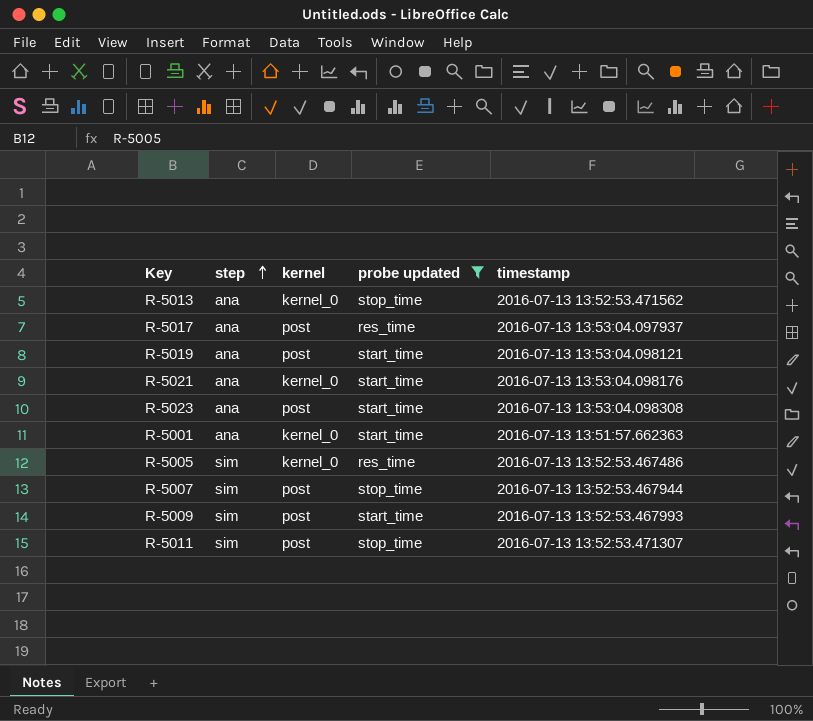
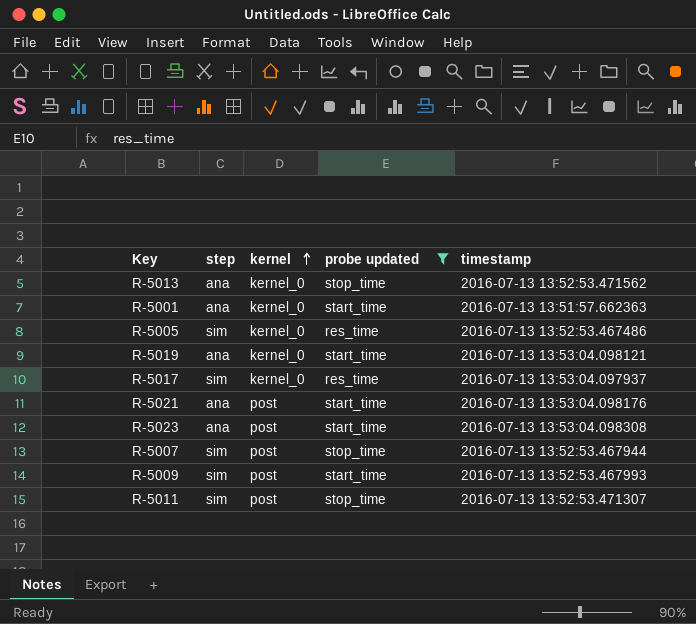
row order: step ascending -> kernel ascending
R-5019 | kernel: post -> kernel_0
R-5017 | step: ana -> sim
R-5017 | kernel: post -> kernel_0
R-5021 | kernel: kernel_0 -> post

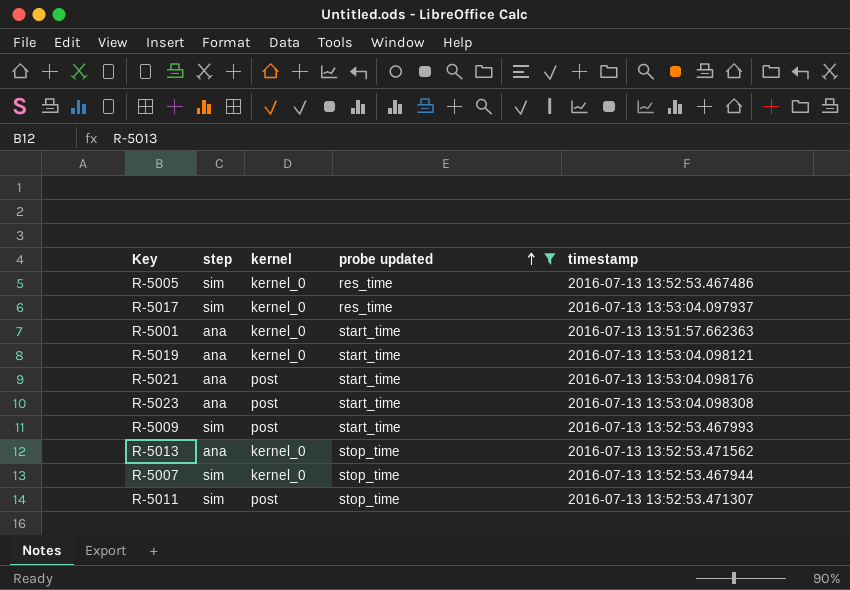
row order: kernel ascending -> probe updated ascending
R-5007 | kernel: post -> kernel_0

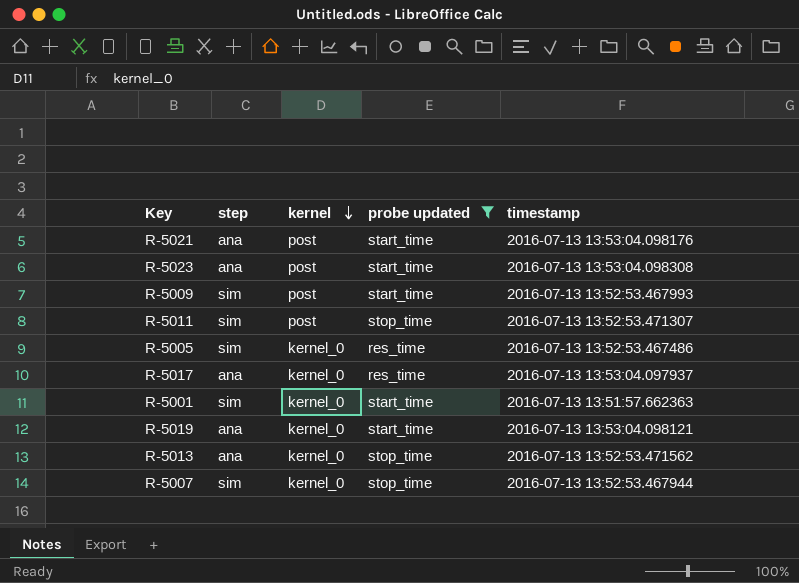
row order: probe updated ascending -> kernel descending
R-5017 | step: sim -> ana
R-5001 | step: ana -> sim

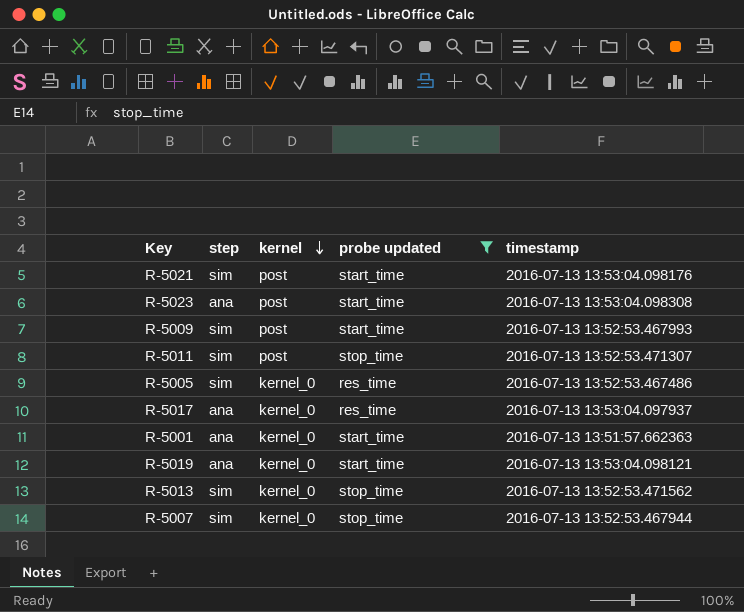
R-5021 | step: ana -> sim
R-5001 | step: sim -> ana
R-5013 | step: ana -> sim

